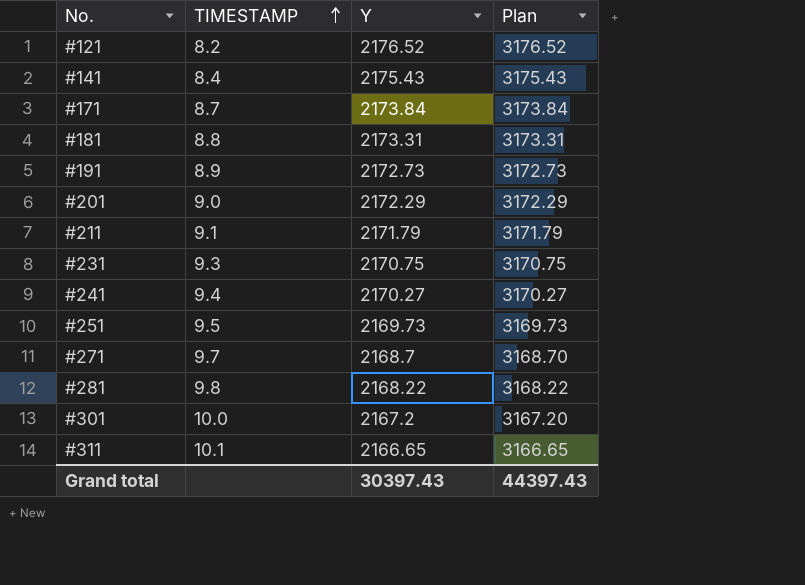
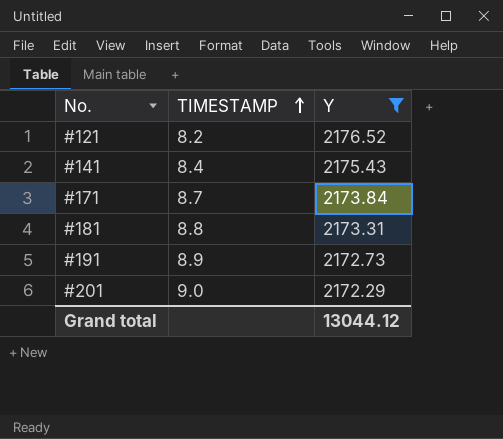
filter: none -> Y >= 2172.29
column Plan | formula: [Y] + 1000 -> none
Grand total | Y: 30397.43 -> 13044.12

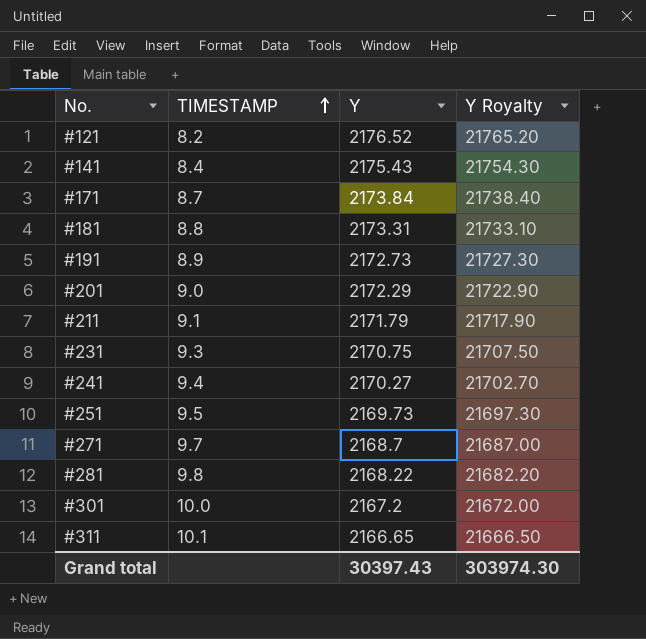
filter: Y >= 2172.29 -> none
column Y Royalty | formula: none -> [Y] * 10
Grand total | Y: 13044.12 -> 30397.43

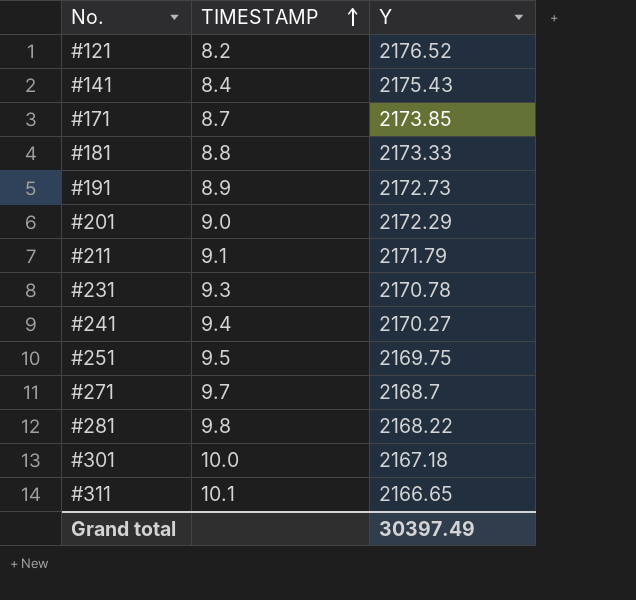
column Y Royalty | formula: [Y] * 10 -> none
#171 | Y: 2173.84 -> 2173.85
#181 | Y: 2173.31 -> 2173.33
#231 | Y: 2170.75 -> 2170.78
#251 | Y: 2169.73 -> 2169.75
#301 | Y: 2167.2 -> 2167.18
Grand total | Y: 30397.43 -> 30397.49

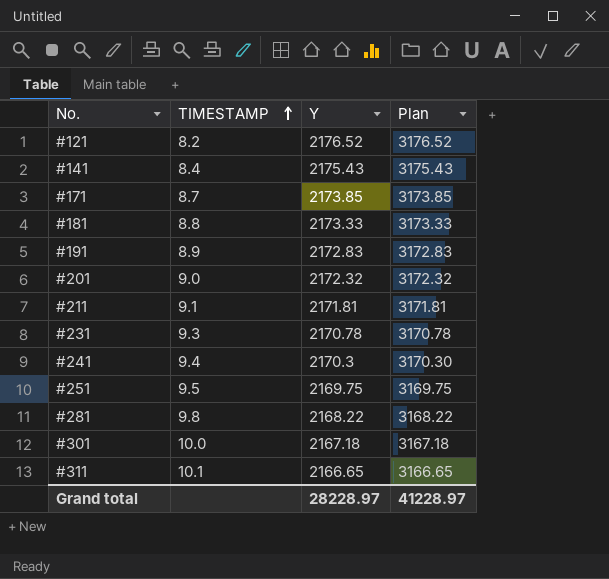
column Plan | formula: none -> [Y] + 1000
row #271: 9.7 | 2168.7 -> none
#191 | Y: 2172.73 -> 2172.83
#201 | Y: 2172.29 -> 2172.32
#211 | Y: 2171.79 -> 2171.81
#241 | Y: 2170.27 -> 2170.3
Grand total | Y: 30397.49 -> 28228.97

